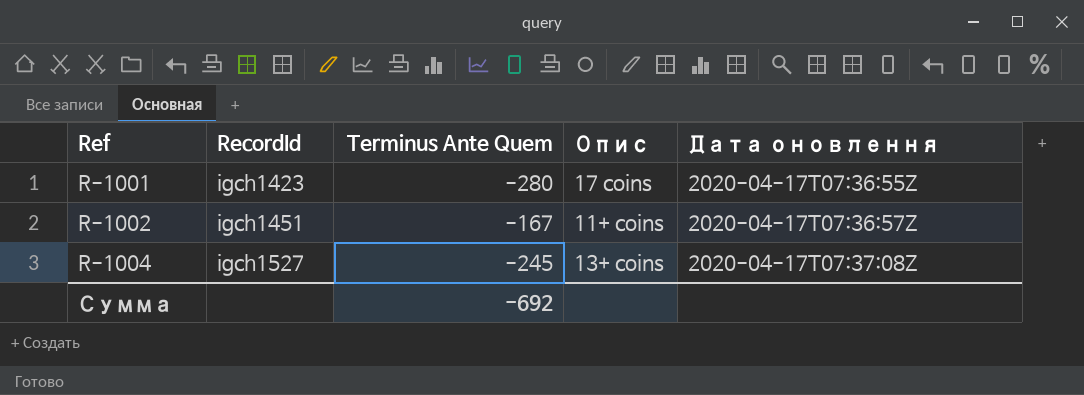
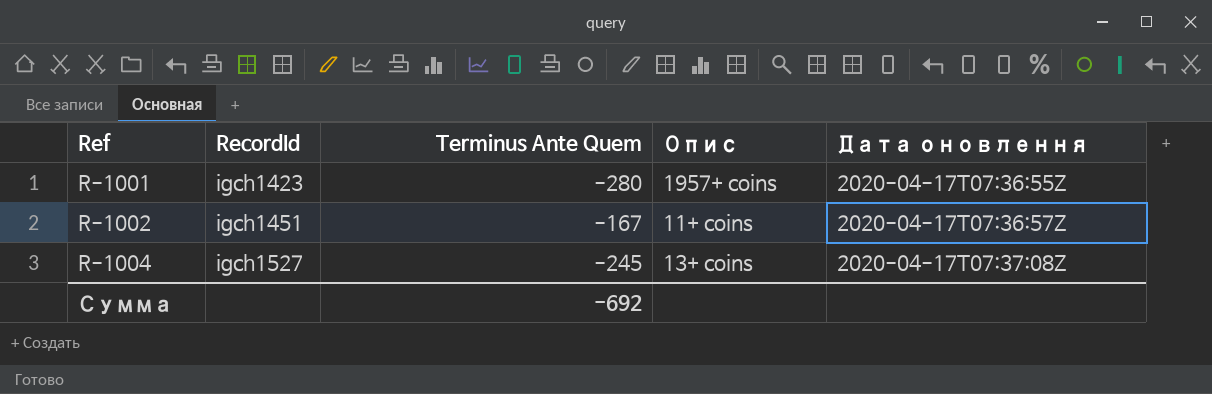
R-1001 | Опис: 17 coins -> 1957+ coins

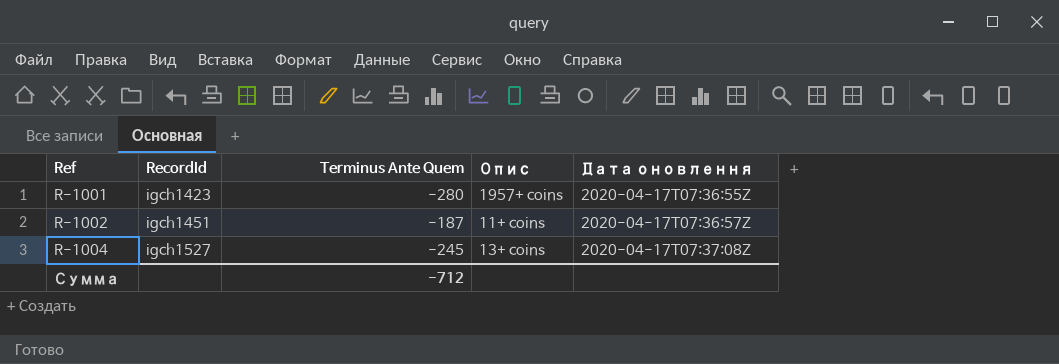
R-1002 | Terminus Ante Quem: -167 -> -187
Сумма | Terminus Ante Quem: -692 -> -712

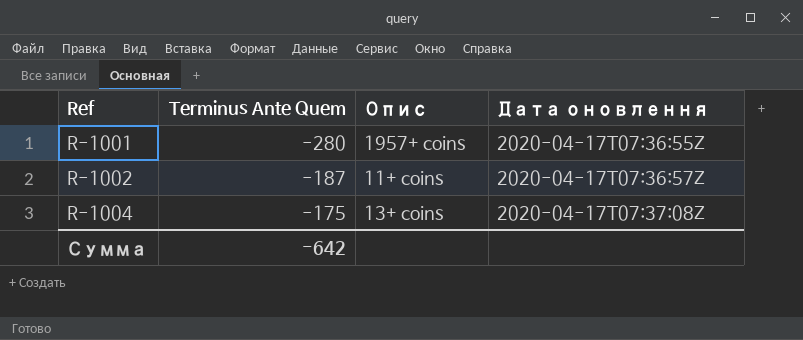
column RecordId | position: 2 -> none
R-1004 | Terminus Ante Quem: -245 -> -175
Сумма | Terminus Ante Quem: -712 -> -642

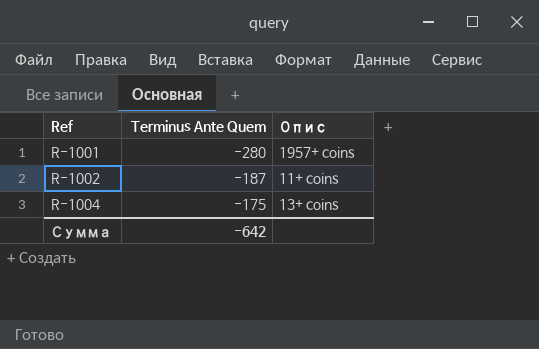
column Дата оновлення | position: 4 -> none

